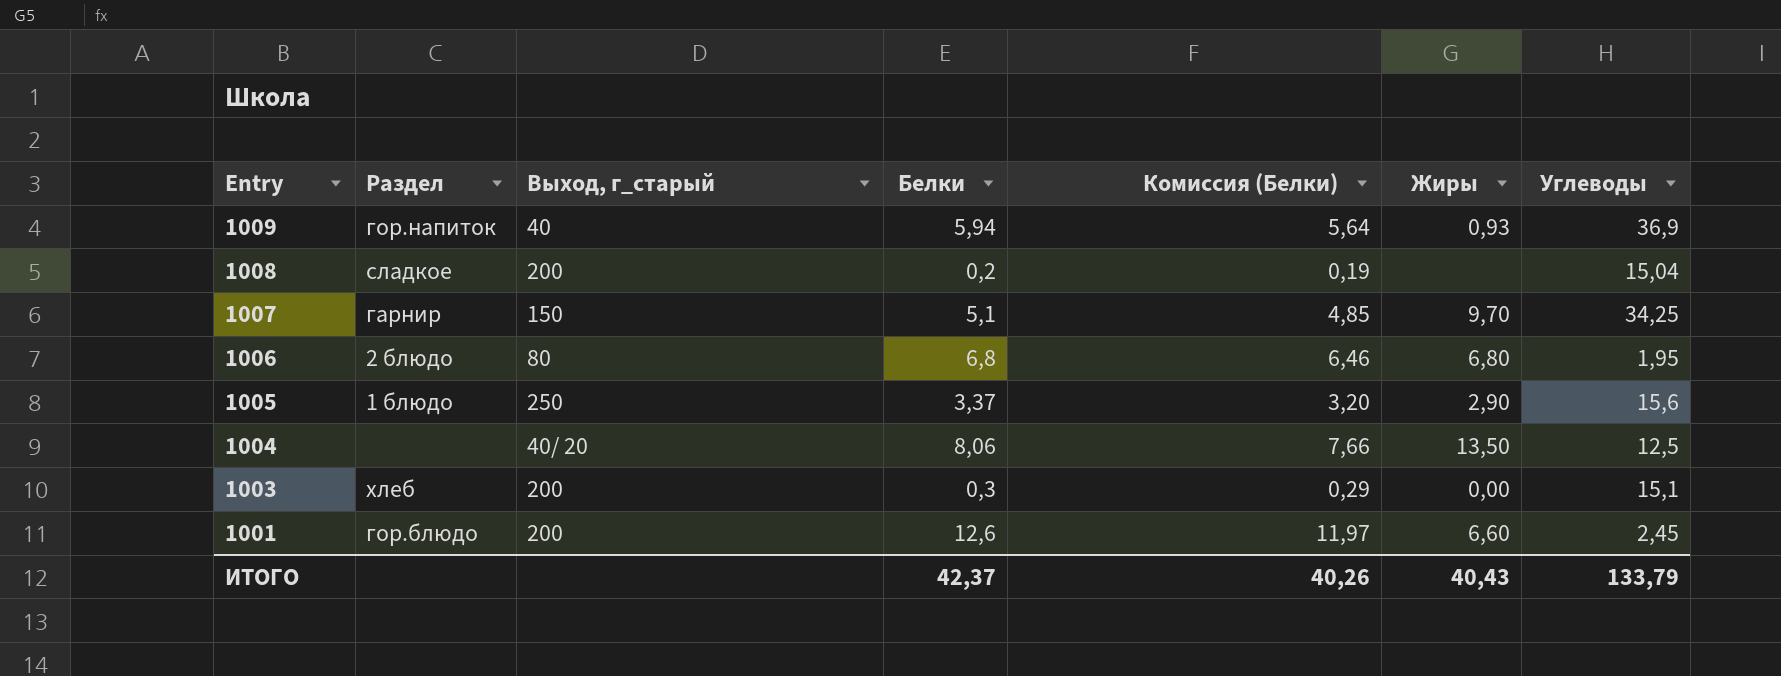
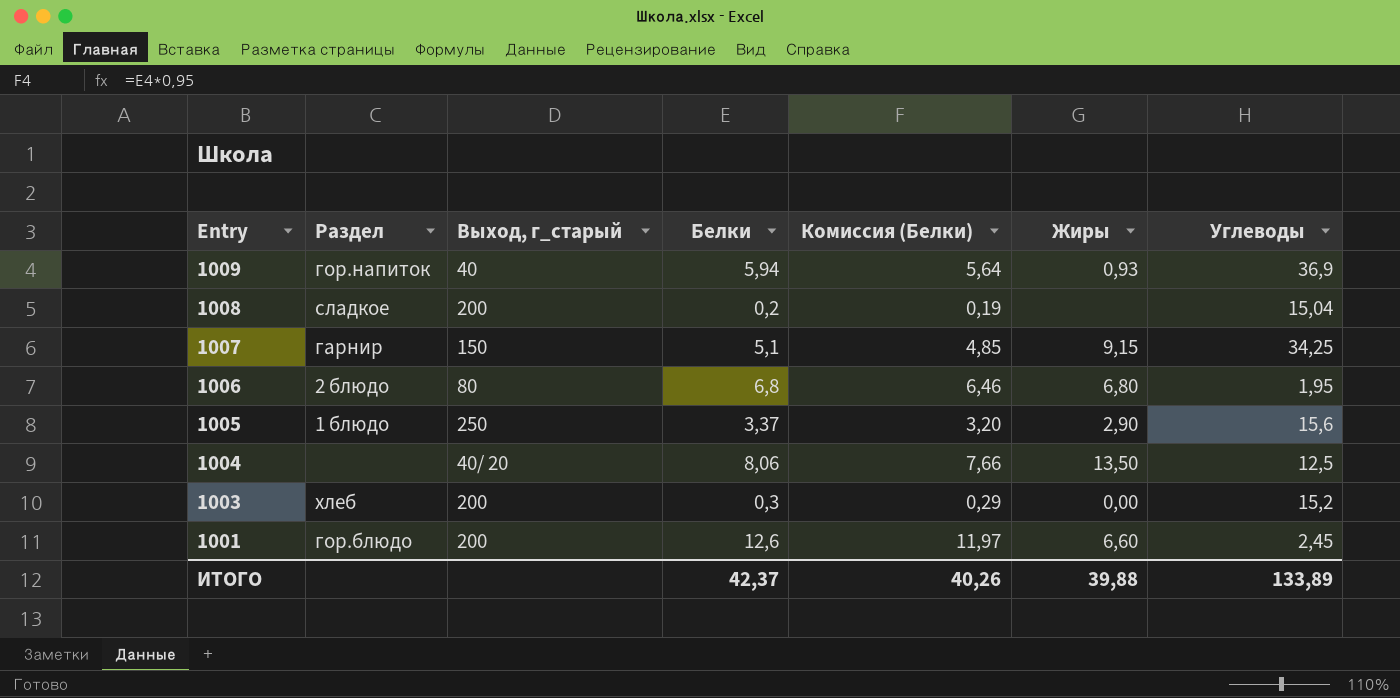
1007 | Жиры: 9,70 -> 9,15
1003 | Углеводы: 15,1 -> 15,2
ИТОГО | Жиры: 40,43 -> 39,88
ИТОГО | Углеводы: 133,79 -> 133,89

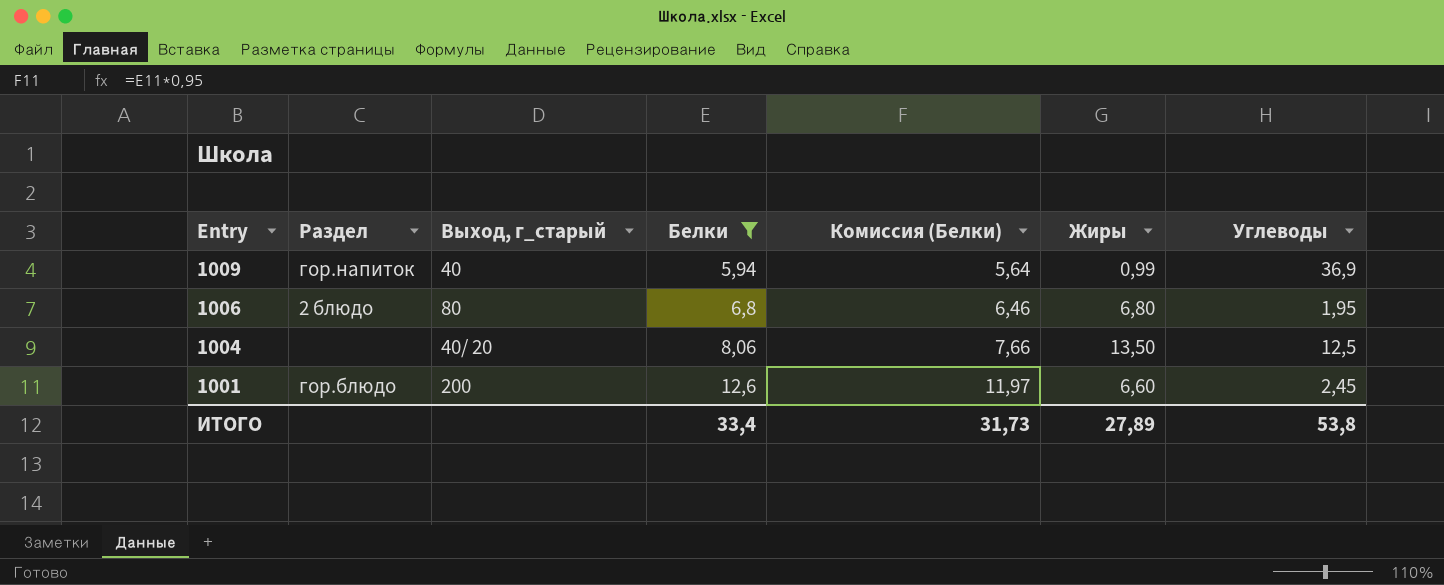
filter: none -> Белки >= 5,94
1009 | Жиры: 0,93 -> 0,99
ИТОГО | Белки: 42,37 -> 33,4
ИТОГО | Комиссия (Белки): 40,26 -> 31,73
ИТОГО | Жиры: 39,88 -> 27,89
ИТОГО | Углеводы: 133,89 -> 53,8

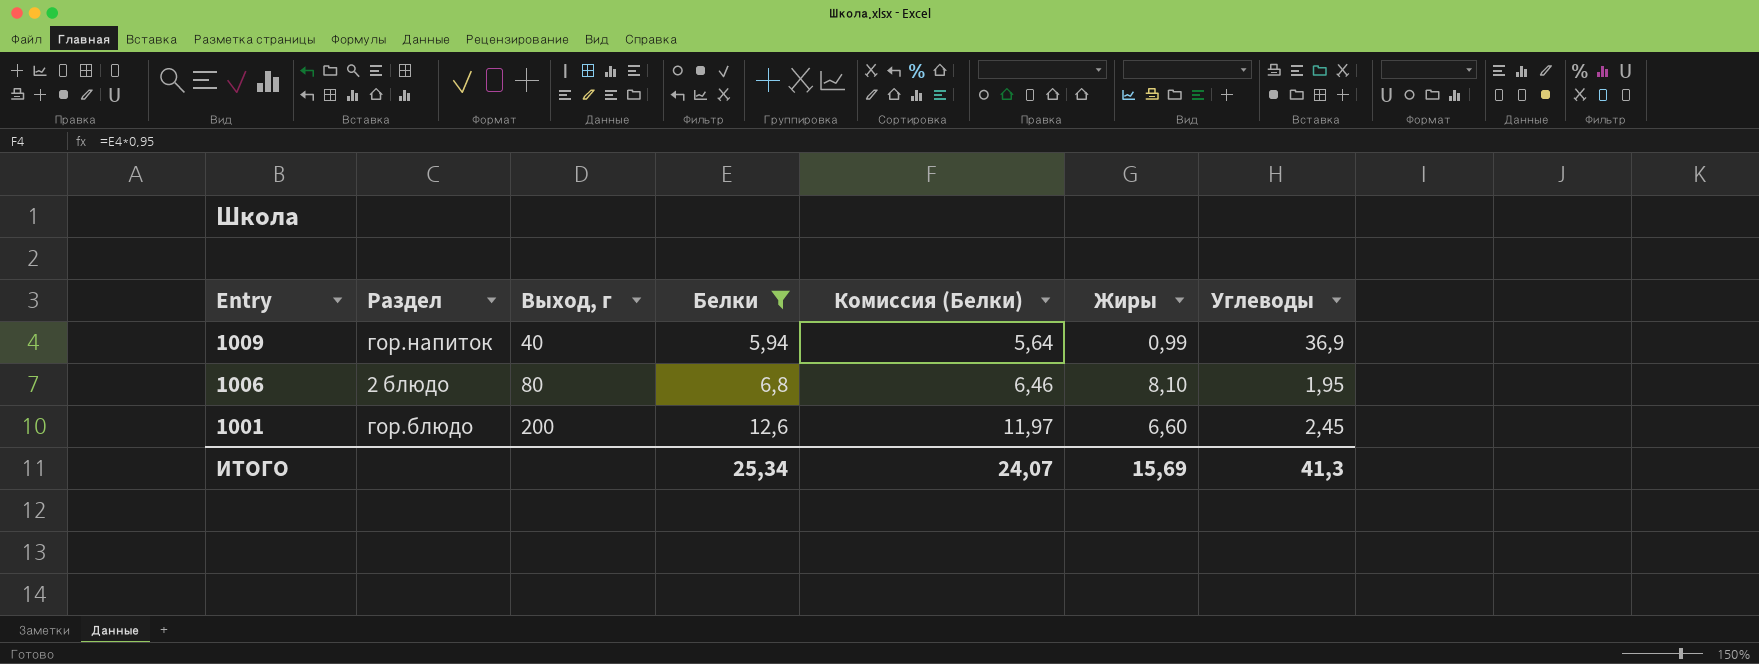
column name: Выход, г_старый -> Выход, г
row 1004: none | 40/ 20 | 8,06 | 7,66 | 13,50 | 12,5 -> none
1006 | Жиры: 6,80 -> 8,10
ИТОГО | Белки: 33,4 -> 25,34
ИТОГО | Комиссия (Белки): 31,73 -> 24,07
ИТОГО | Жиры: 27,89 -> 15,69
ИТОГО | Углеводы: 53,8 -> 41,3

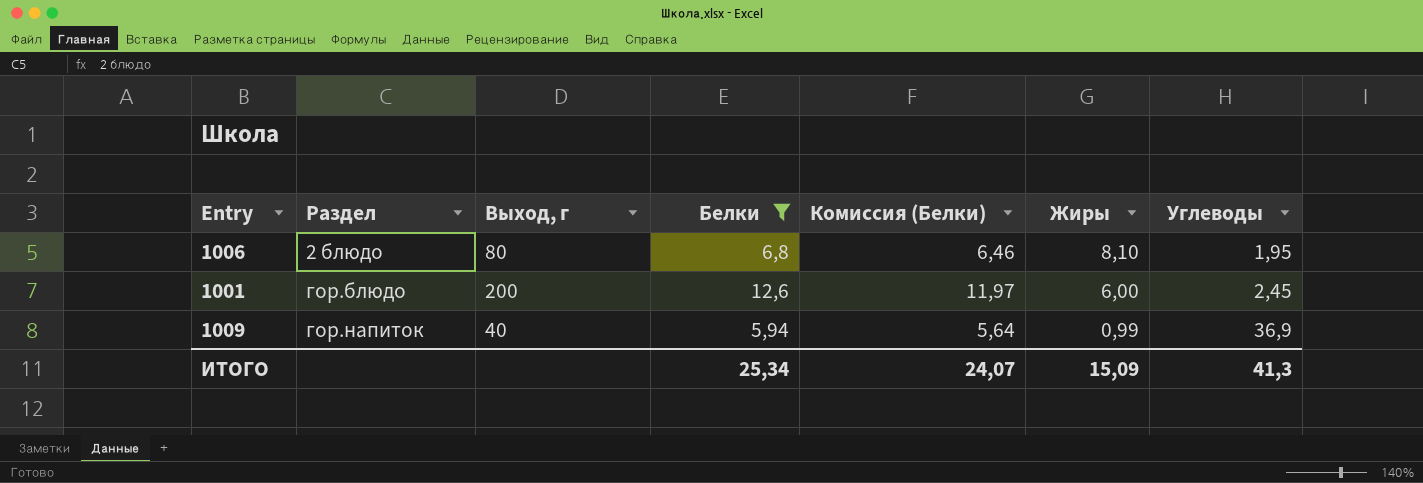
row order: Entry descending -> Раздел ascending
1001 | Жиры: 6,60 -> 6,00
ИТОГО | Жиры: 15,69 -> 15,09

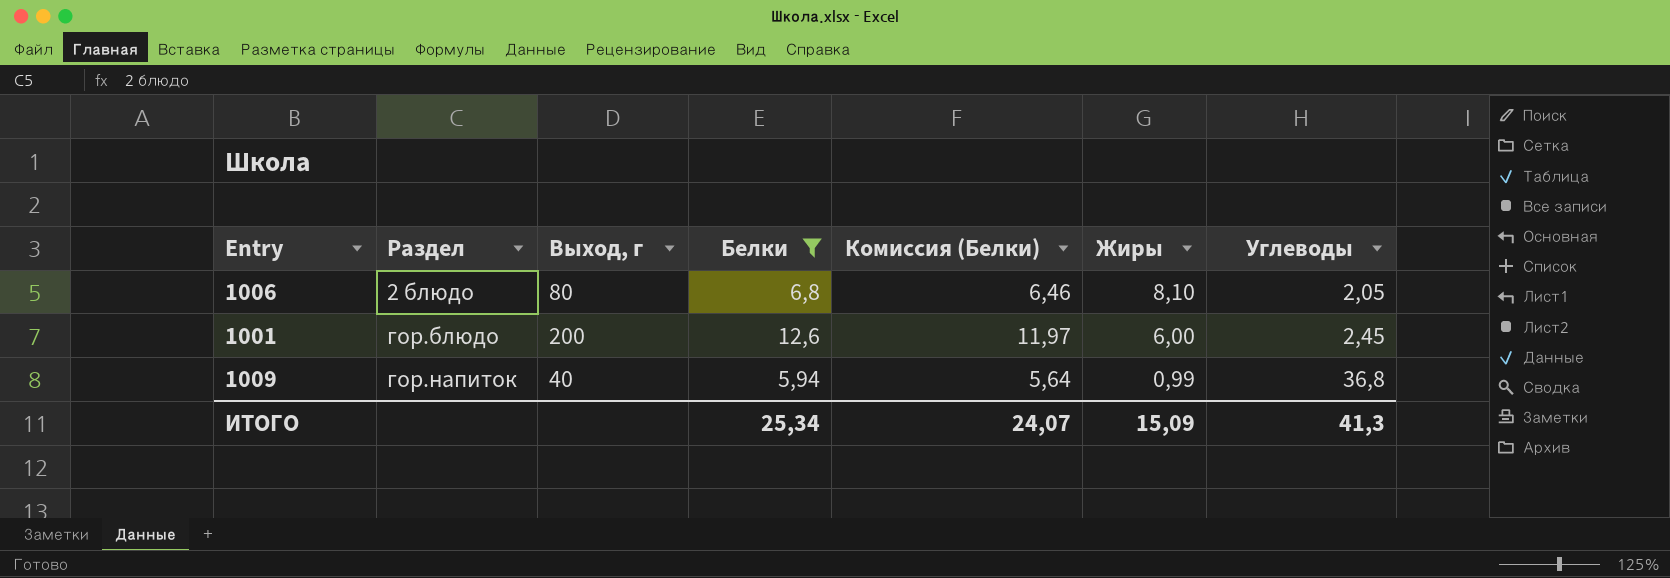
1006 | Углеводы: 1,95 -> 2,05
1009 | Углеводы: 36,9 -> 36,8

